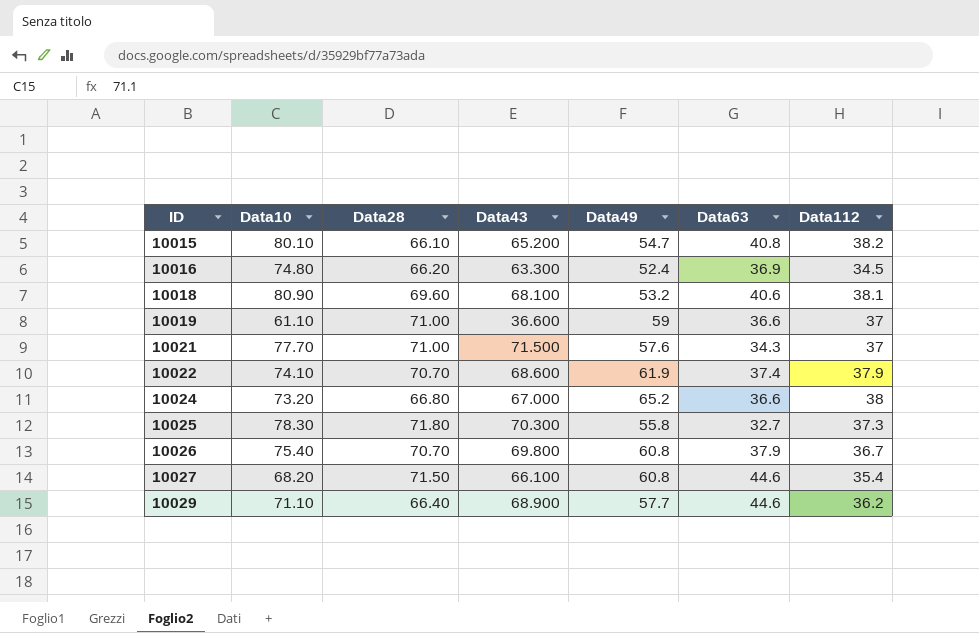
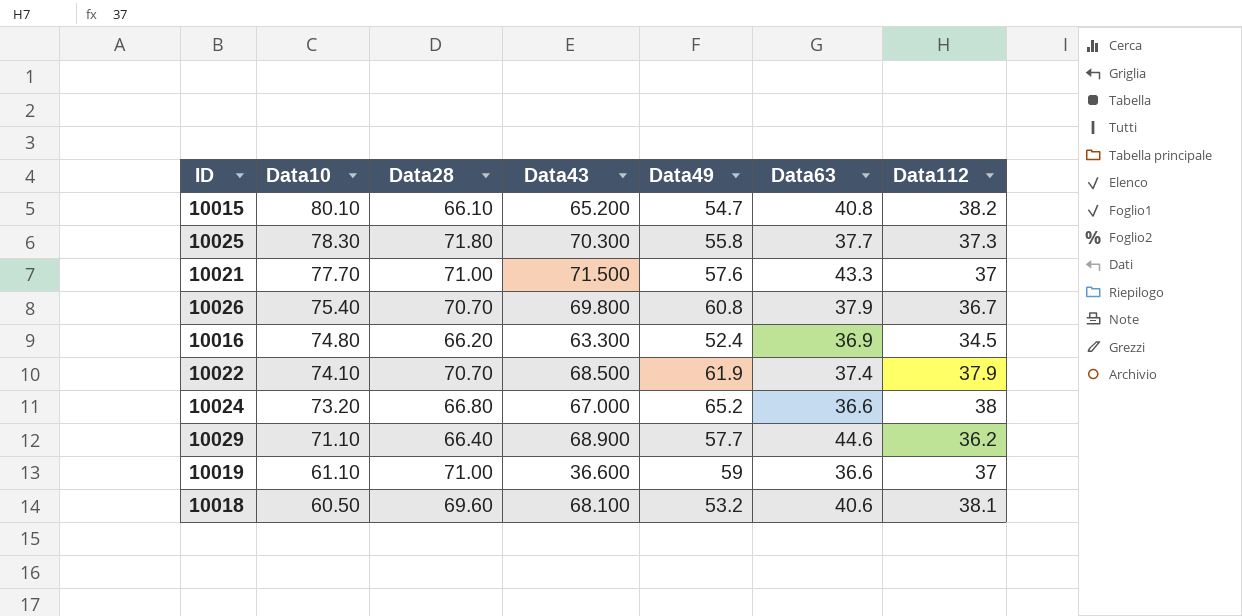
row order: ID ascending -> Data10 descending
row 10027: 68.20 | 71.50 | 66.100 | 60.8 | 44.6 | 35.4 -> none
10025 | Data63: 32.7 -> 37.7
10021 | Data63: 34.3 -> 43.3
10022 | Data43: 68.600 -> 68.500
10018 | Data10: 80.90 -> 60.50

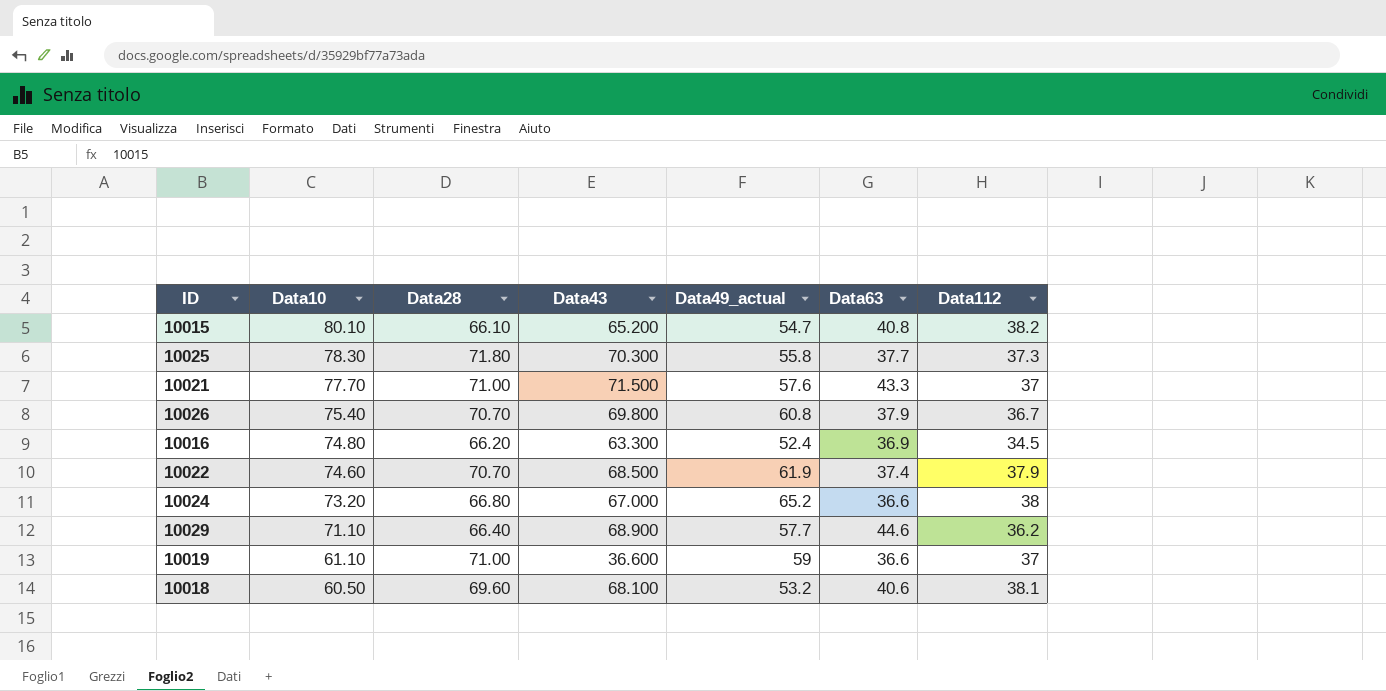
column name: Data49 -> Data49_actual
10022 | Data10: 74.10 -> 74.60

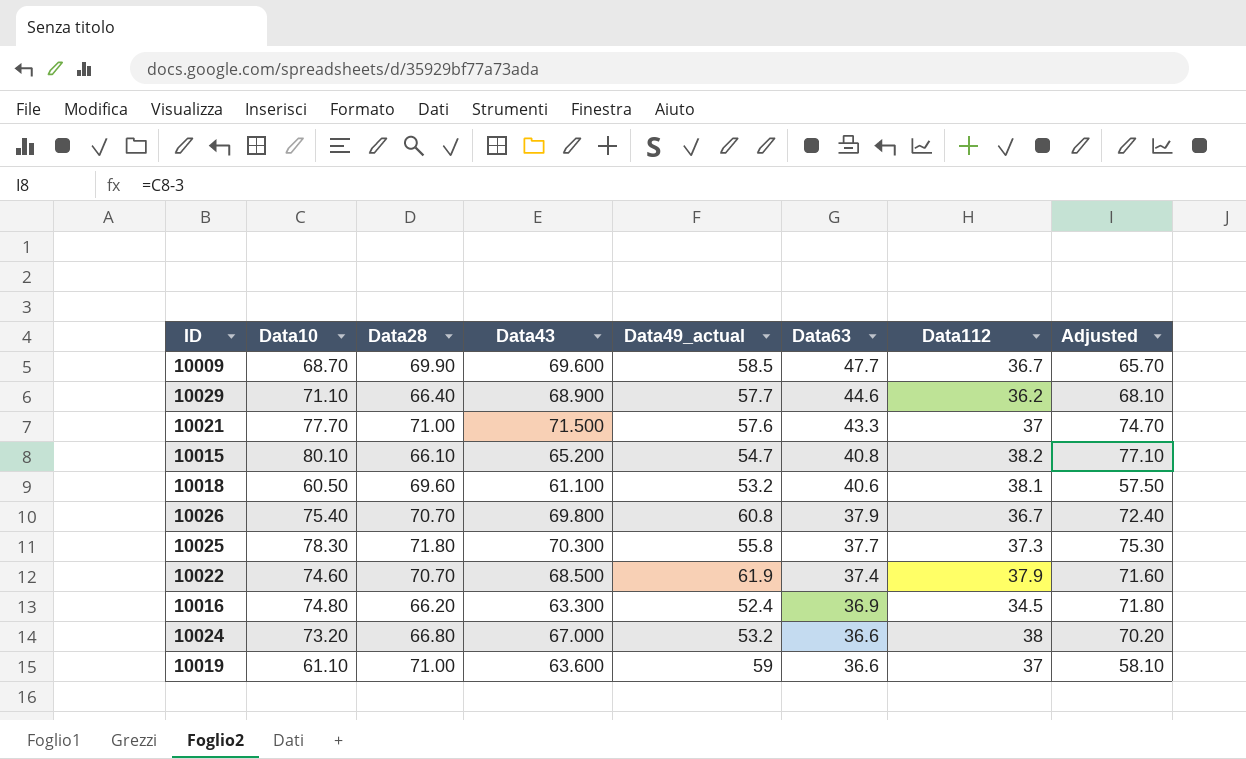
row order: Data10 descending -> Data63 descending
column Adjusted | formula: none -> [Data10] - 3
row 10009: none -> 68.70 | 69.90 | 69.600 | 58.5 | 47.7 | 36.7 | 65.70
10018 | Data43: 68.100 -> 61.100
10024 | Data49_actual: 65.2 -> 53.2
10019 | Data43: 36.600 -> 63.600

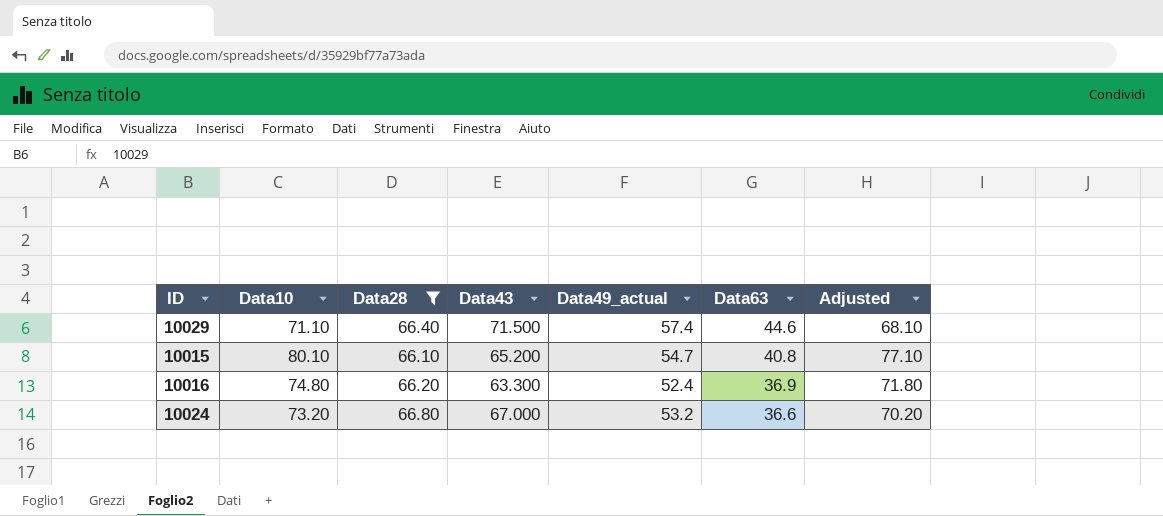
filter: none -> Data28 <= 66.80
column Data112 | position: 7 -> none
10029 | Data43: 68.900 -> 71.500
10029 | Data49_actual: 57.7 -> 57.4

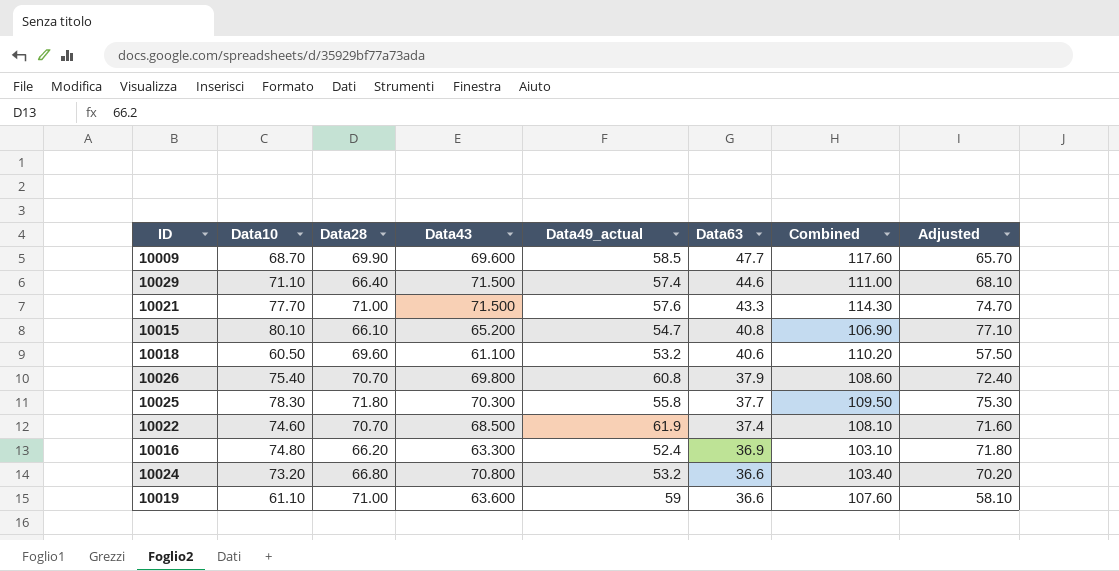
filter: Data28 <= 66.80 -> none
column Combined | formula: none -> [Data28] + [Data63]
10024 | Data43: 67.000 -> 70.800

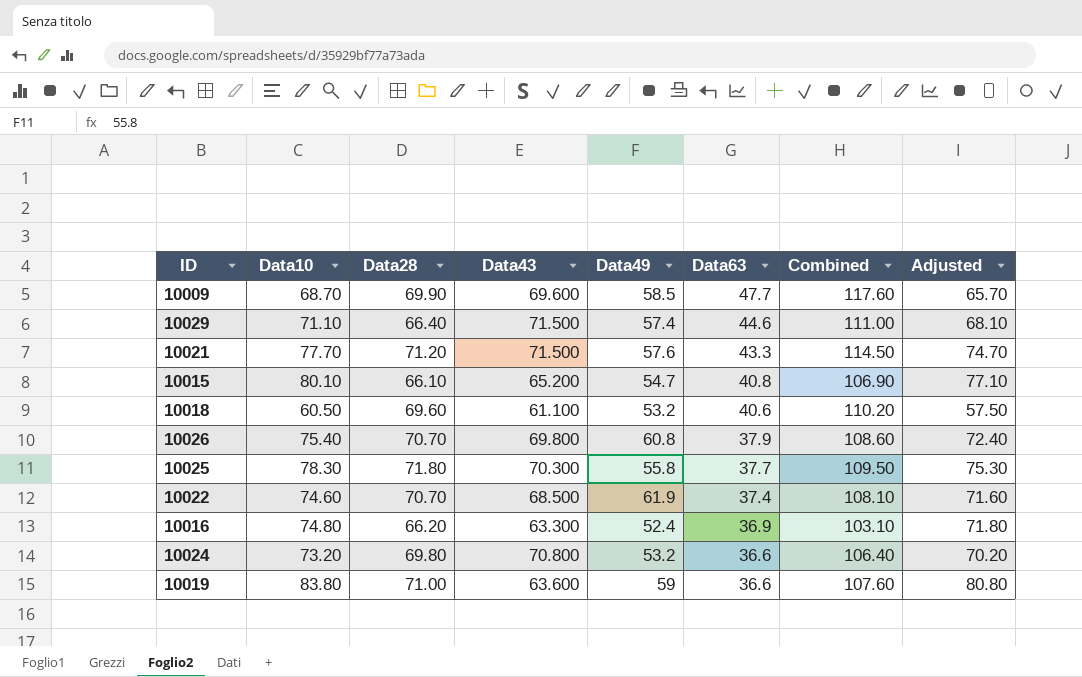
column name: Data49_actual -> Data49
10021 | Data28: 71.00 -> 71.20
10021 | Combined: 114.30 -> 114.50
10024 | Data28: 66.80 -> 69.80
10024 | Combined: 103.40 -> 106.40
10019 | Data10: 61.10 -> 83.80
10019 | Adjusted: 58.10 -> 80.80

